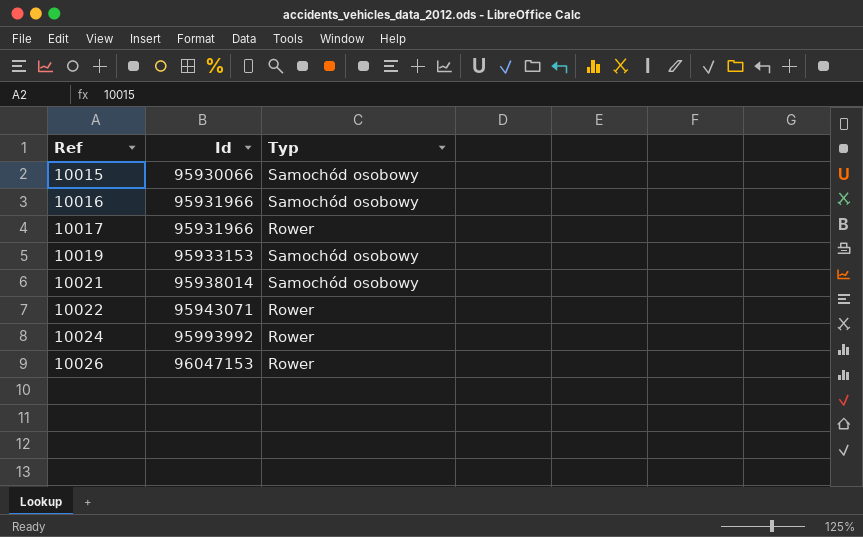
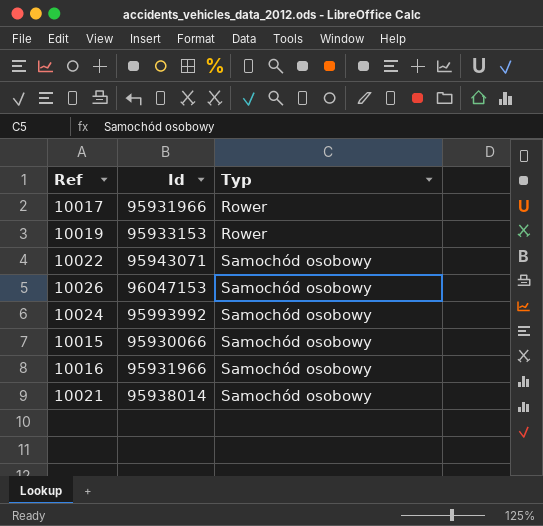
row order: Ref ascending -> Typ ascending
10019 | Typ: Samochód osobowy -> Rower
10022 | Typ: Rower -> Samochód osobowy
10026 | Typ: Rower -> Samochód osobowy
10024 | Typ: Rower -> Samochód osobowy

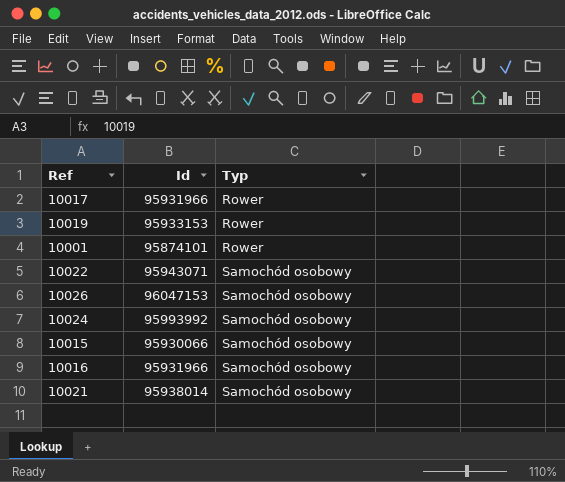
row 10001: none -> 95874101 | Rower

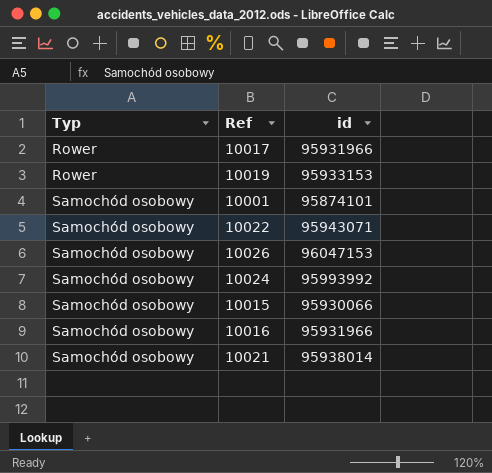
column Typ | position: 3 -> 1
column name: Id -> id
10001 | Typ: Rower -> Samochód osobowy

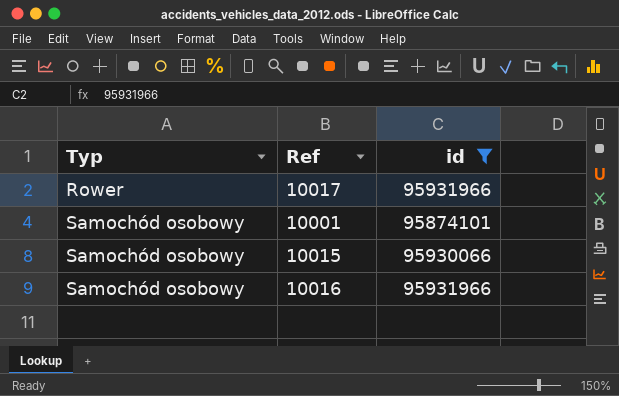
filter: none -> id <= 95931966

